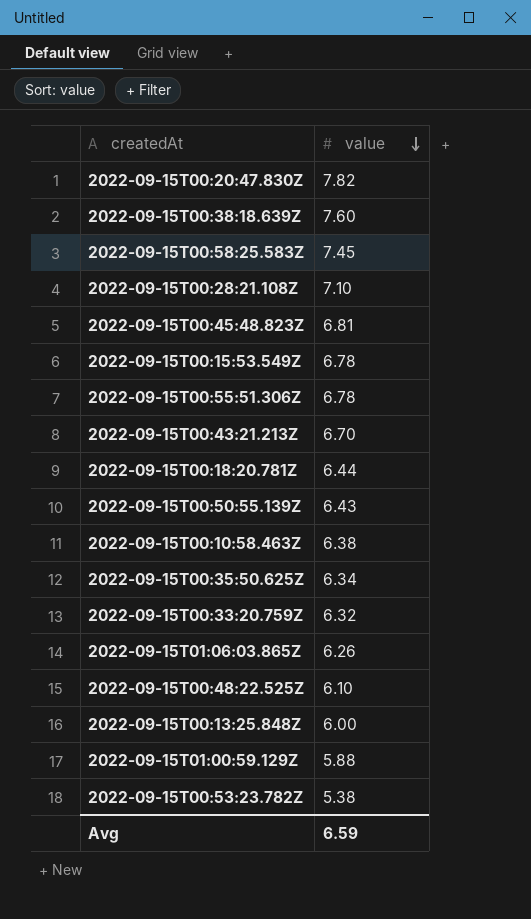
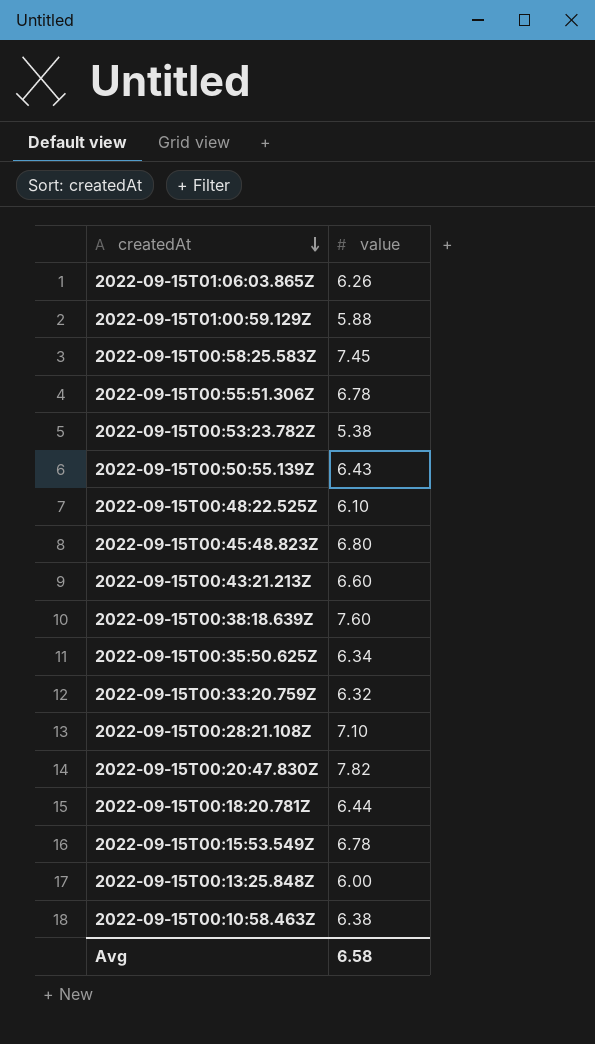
row order: value descending -> createdAt descending
2022-09-15T00:45:48.823Z | value: 6.81 -> 6.80
2022-09-15T00:43:21.213Z | value: 6.70 -> 6.60
Avg | value: 6.59 -> 6.58

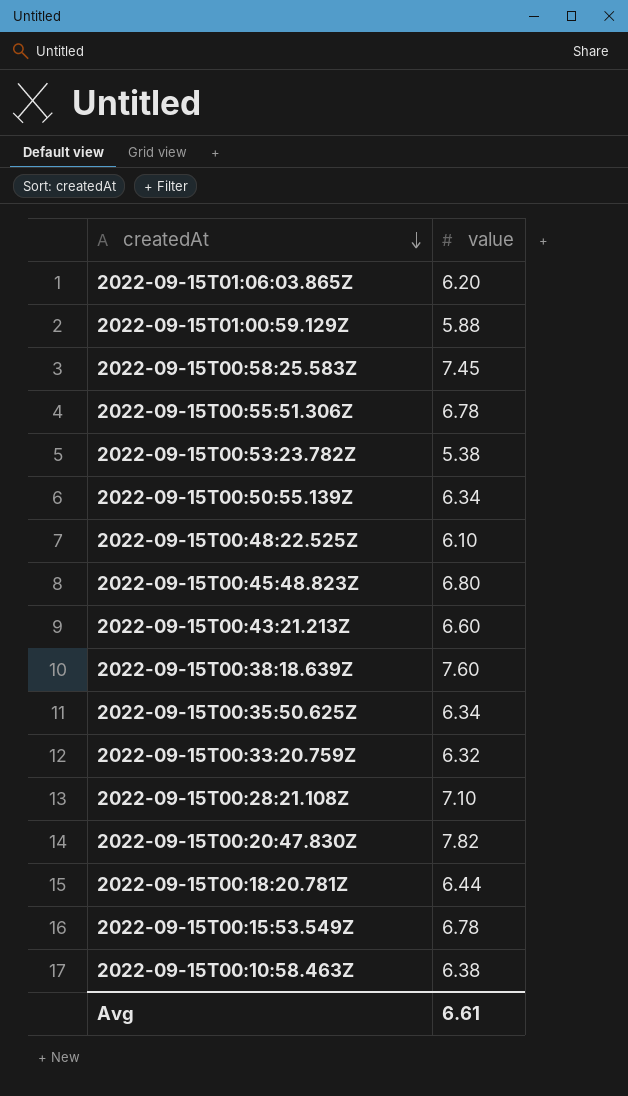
row 2022-09-15T00:13:25.848Z: 6.00 -> none
2022-09-15T01:06:03.865Z | value: 6.26 -> 6.20
2022-09-15T00:50:55.139Z | value: 6.43 -> 6.34
Avg | value: 6.58 -> 6.61

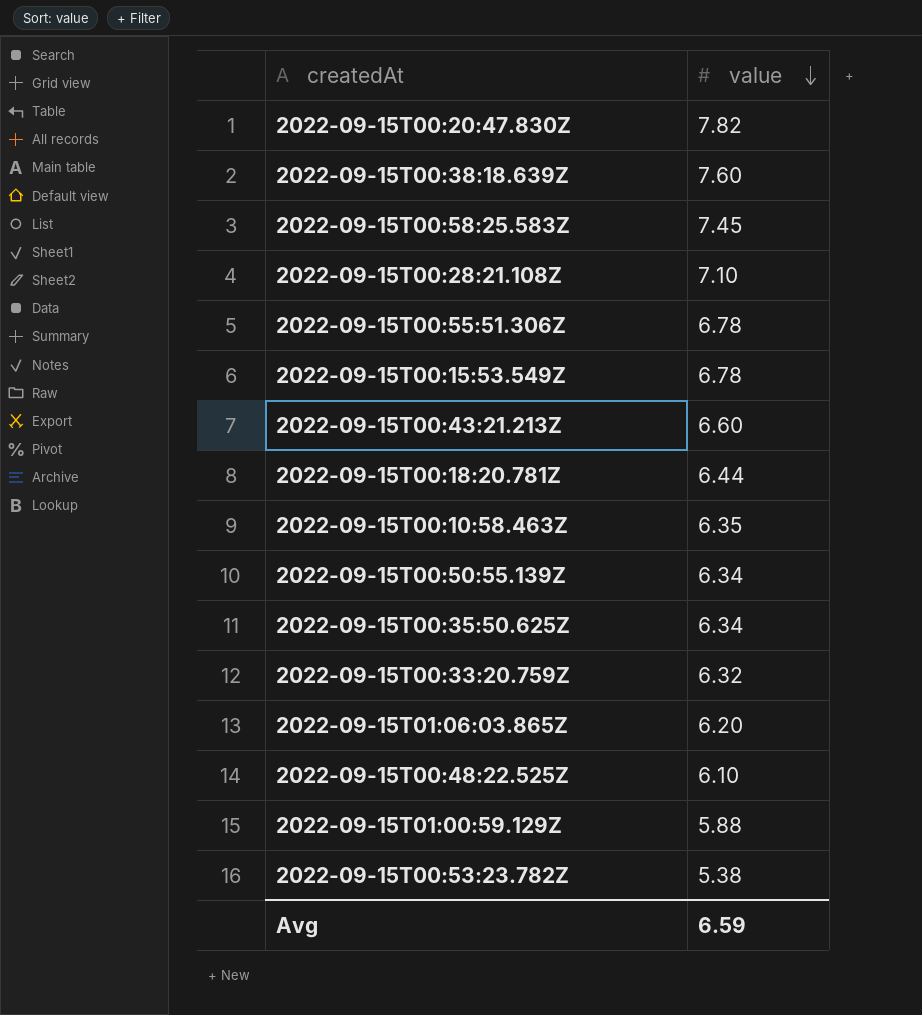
row order: createdAt descending -> value descending
row 2022-09-15T00:45:48.823Z: 6.80 -> none
2022-09-15T00:10:58.463Z | value: 6.38 -> 6.35
Avg | value: 6.61 -> 6.59

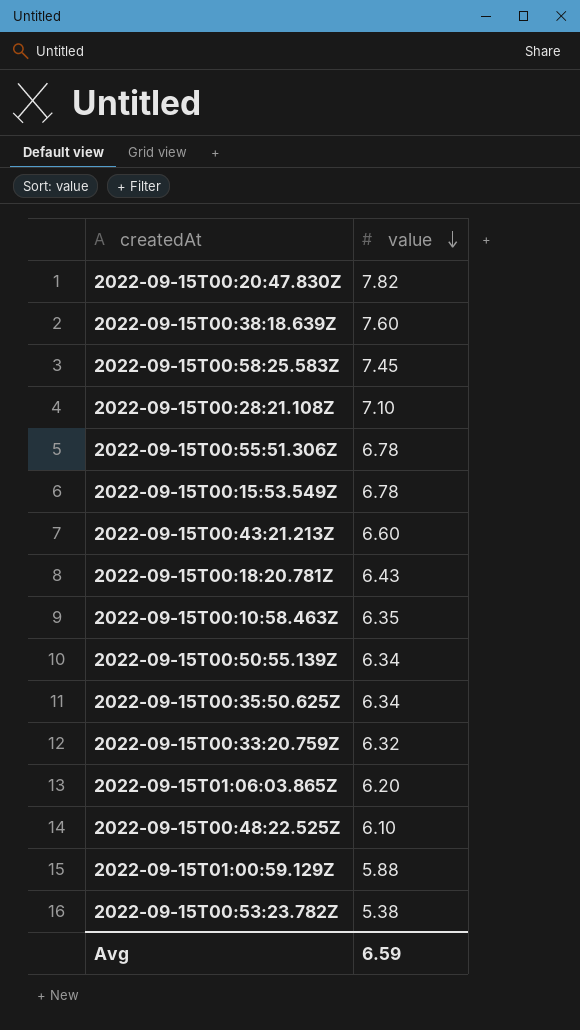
2022-09-15T00:18:20.781Z | value: 6.44 -> 6.43

